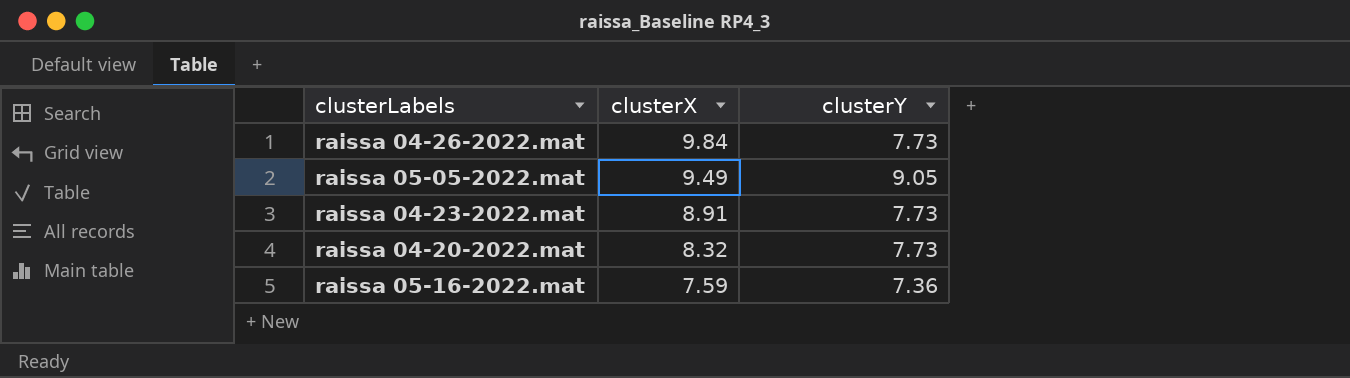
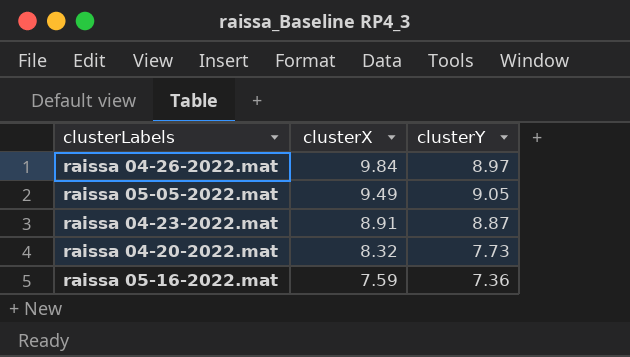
raissa 04-26-2022.mat | clusterY: 7.73 -> 8.97
raissa 04-23-2022.mat | clusterY: 7.73 -> 8.87

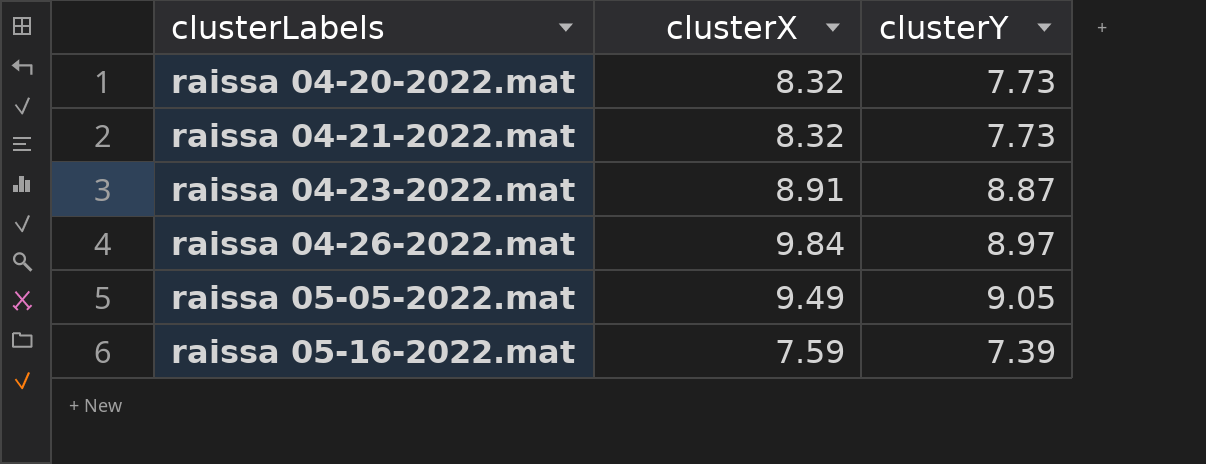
row order: clusterX descending -> clusterLabels ascending
row raissa 04-21-2022.mat: none -> 8.32 | 7.73
raissa 05-16-2022.mat | clusterY: 7.36 -> 7.39

